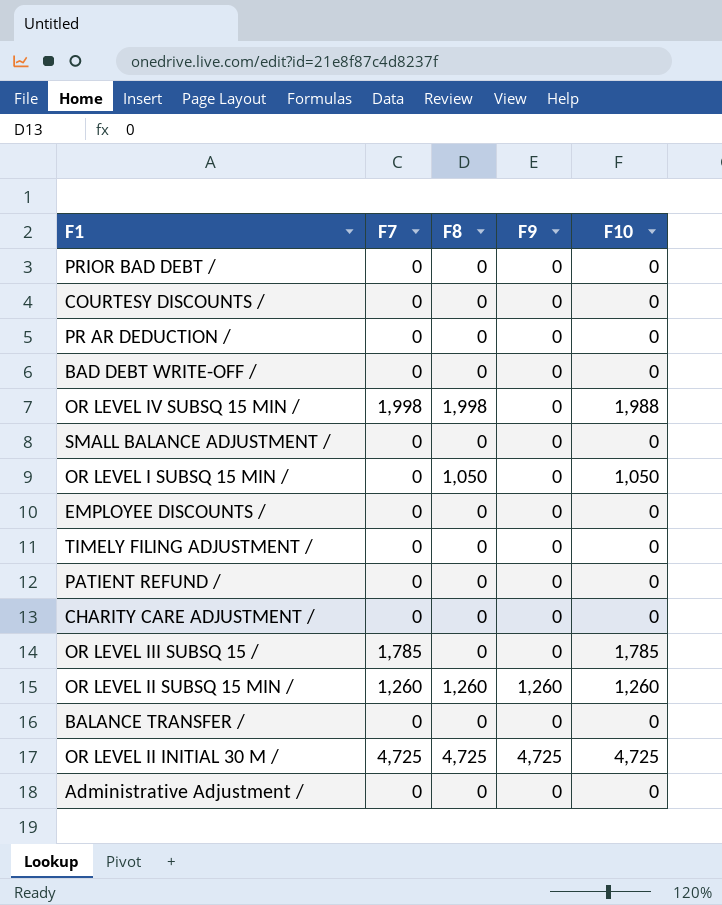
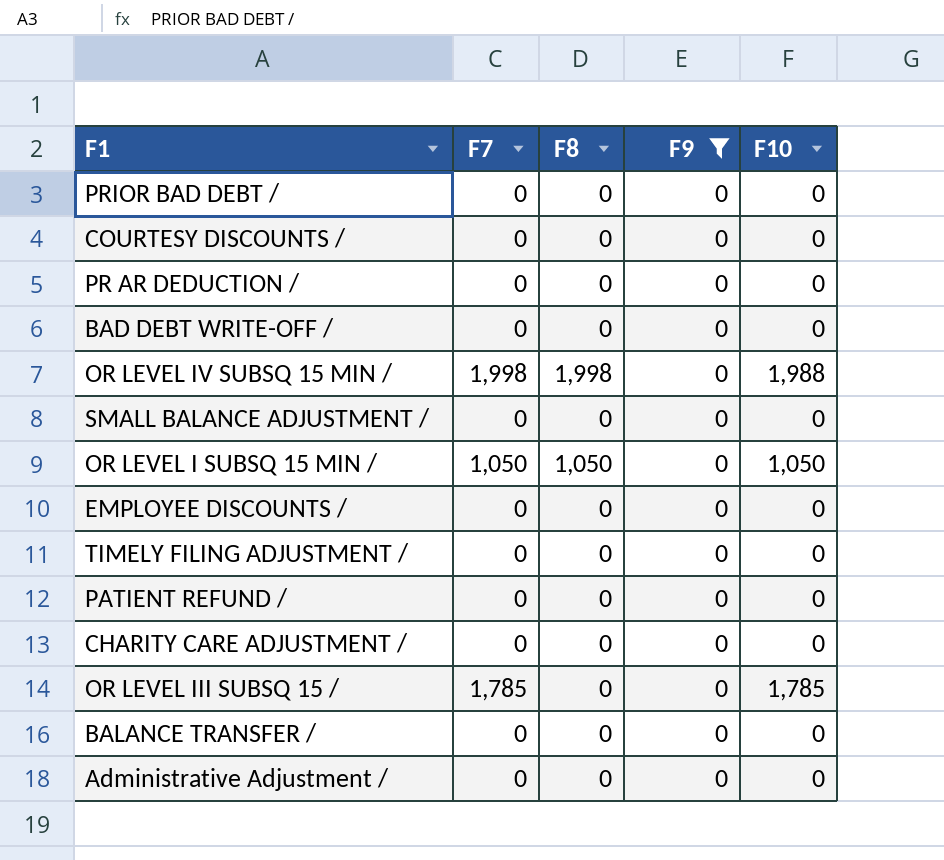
filter: none -> F9 = 0
OR LEVEL I SUBSQ 15 MIN / | F7: 0 -> 1,050

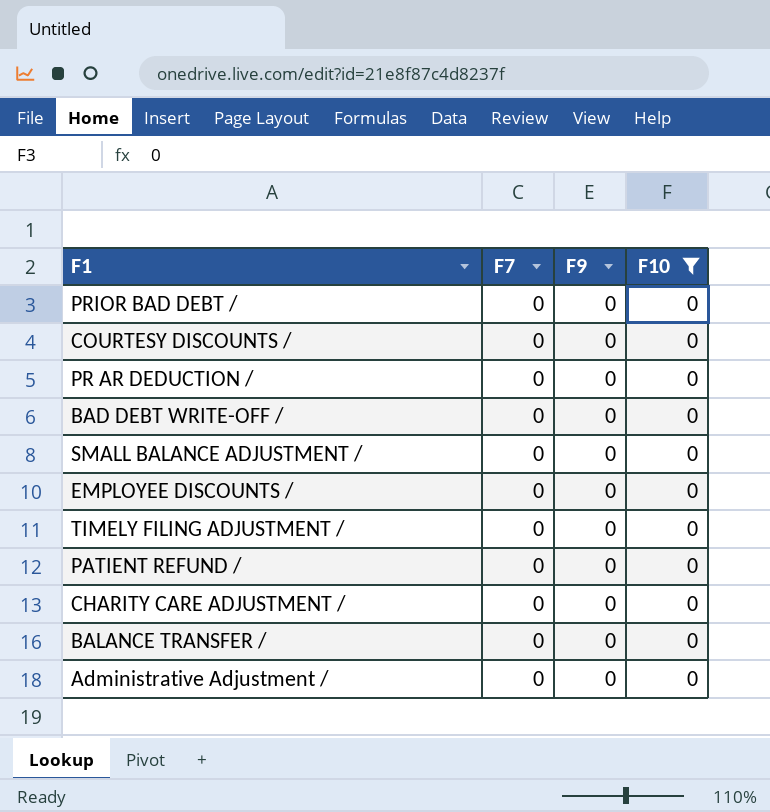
filter: F9 = 0 -> F10 = 0
column F8 | position: 3 -> none

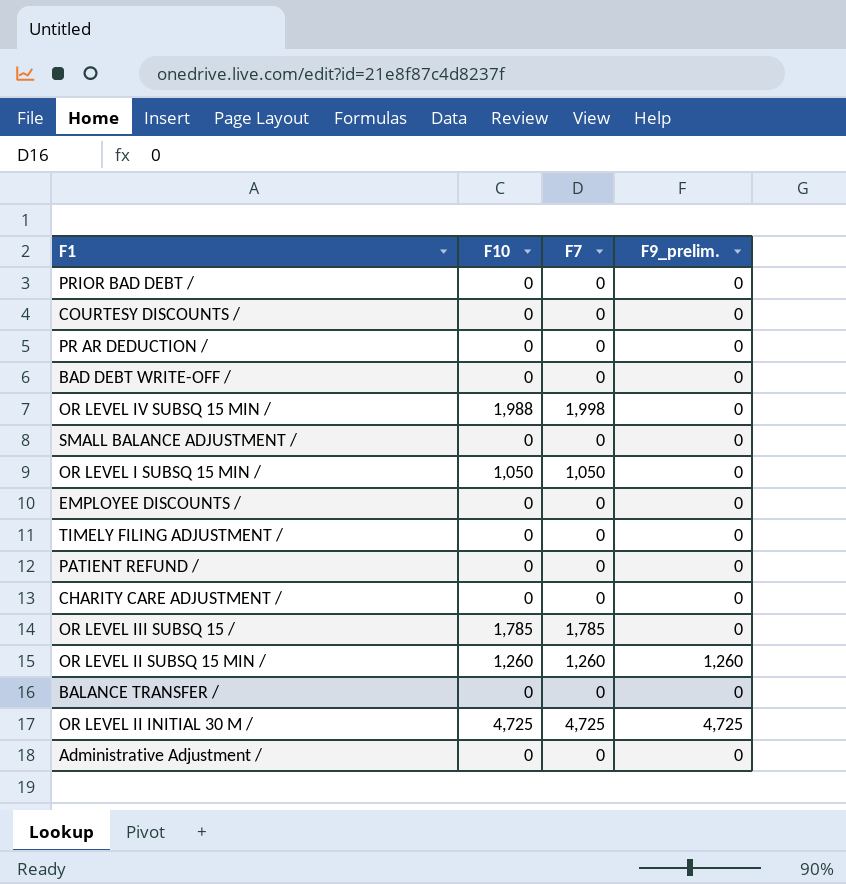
filter: F10 = 0 -> none
column F10 | position: 4 -> 2
column name: F9 -> F9_prelim.

